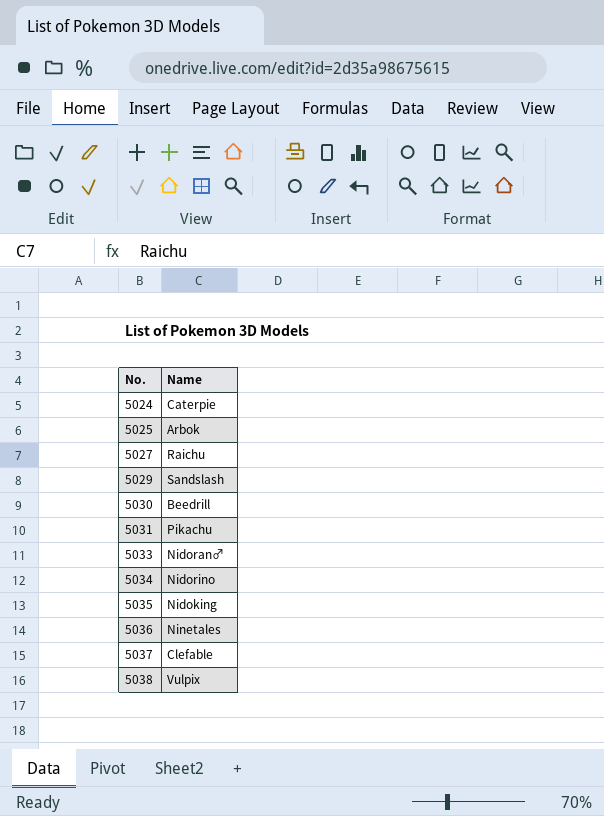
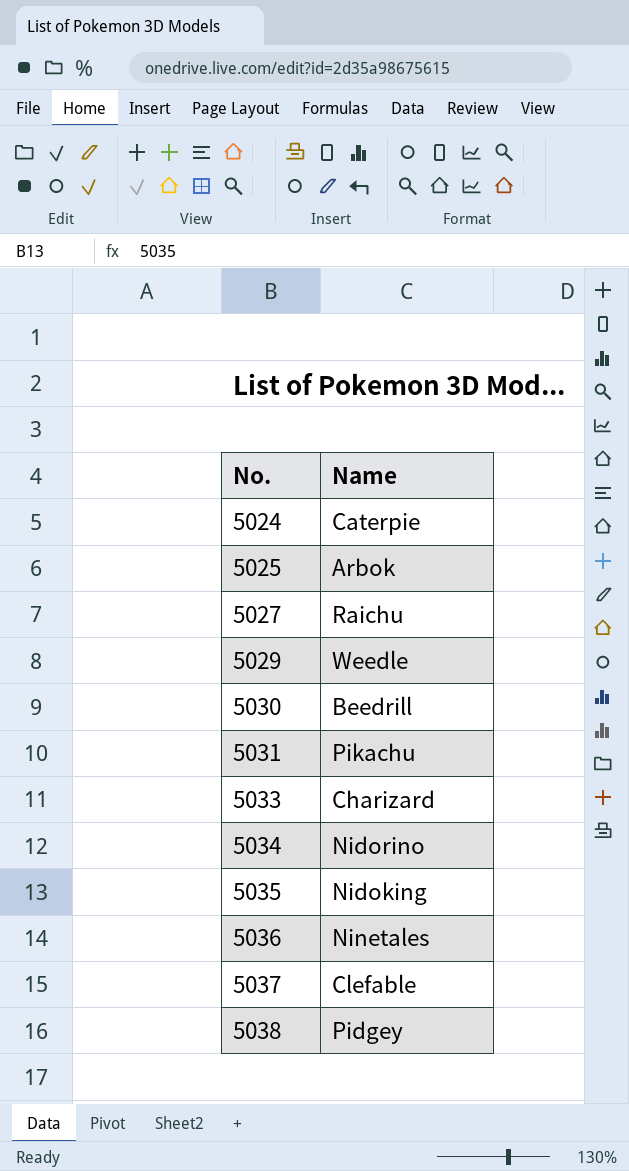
5029 | Name: Sandslash -> Weedle
5033 | Name: Nidoran♂ -> Charizard
5038 | Name: Vulpix -> Pidgey

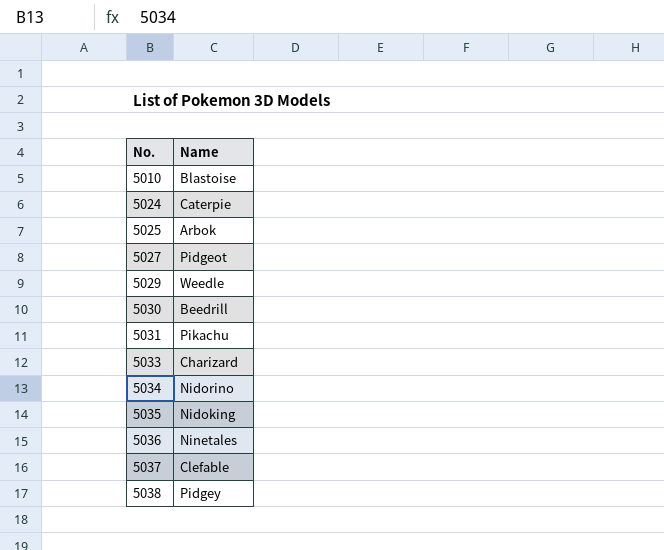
row 5010: none -> Blastoise
5027 | Name: Raichu -> Pidgeot

